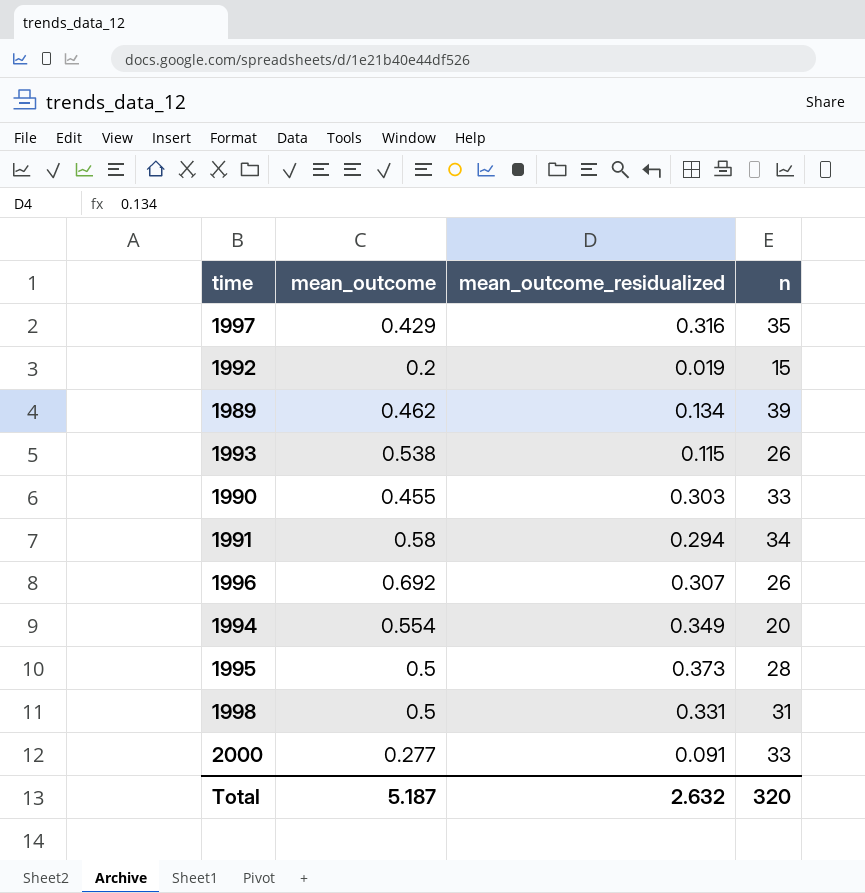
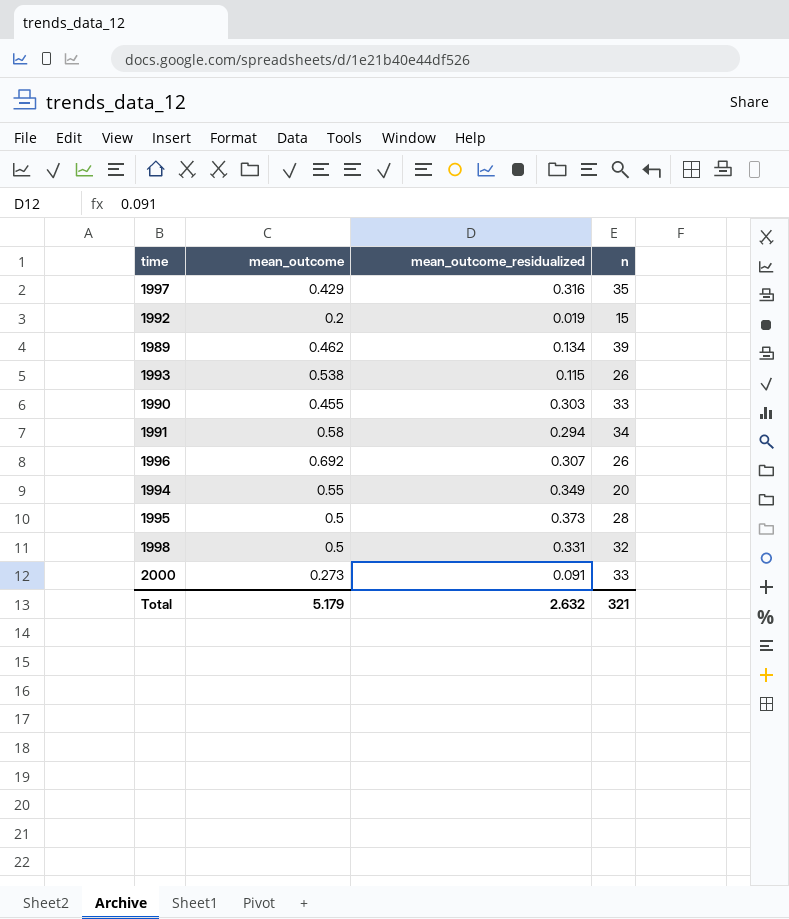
1994 | mean_outcome: 0.554 -> 0.55
1998 | n: 31 -> 32
2000 | mean_outcome: 0.277 -> 0.273
Total | mean_outcome: 5.187 -> 5.179
Total | n: 320 -> 321

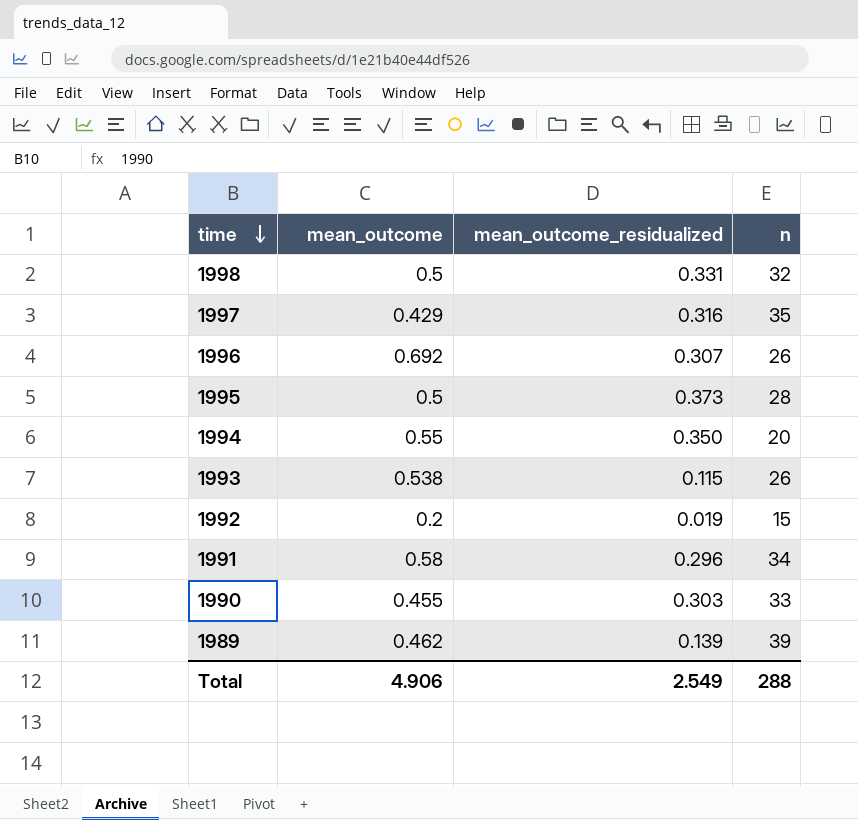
row order: none -> time descending
row 2000: 0.273 | 0.091 | 33 -> none
1994 | mean_outcome_residualized: 0.349 -> 0.350
1991 | mean_outcome_residualized: 0.294 -> 0.296
1989 | mean_outcome_residualized: 0.134 -> 0.139
Total | mean_outcome: 5.179 -> 4.906
Total | mean_outcome_residualized: 2.632 -> 2.549
Total | n: 321 -> 288

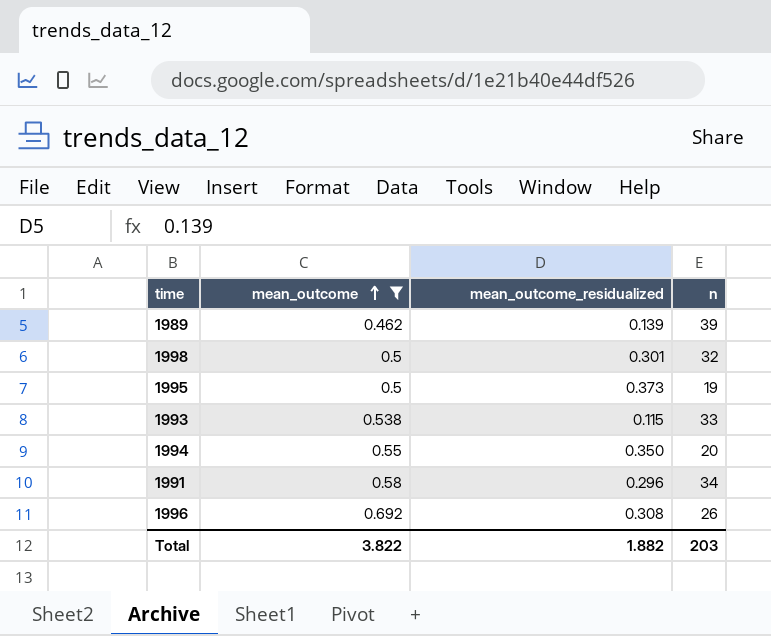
filter: none -> mean_outcome >= 0.462
row order: time descending -> mean_outcome ascending
1998 | mean_outcome_residualized: 0.331 -> 0.301
1995 | n: 28 -> 19
1993 | n: 26 -> 33
1996 | mean_outcome_residualized: 0.307 -> 0.308
Total | mean_outcome: 4.906 -> 3.822
Total | mean_outcome_residualized: 2.549 -> 1.882
Total | n: 288 -> 203

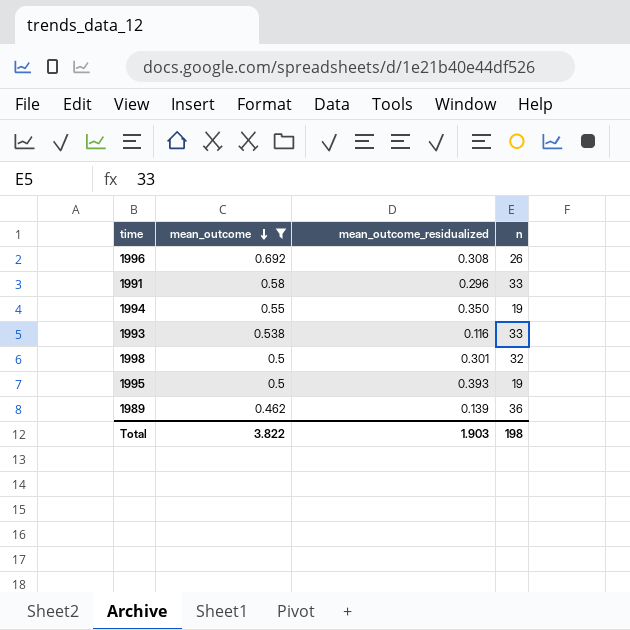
row order: mean_outcome ascending -> mean_outcome descending
1991 | n: 34 -> 33
1994 | n: 20 -> 19
1993 | mean_outcome_residualized: 0.115 -> 0.116
1995 | mean_outcome_residualized: 0.373 -> 0.393
1989 | n: 39 -> 36
Total | mean_outcome_residualized: 1.882 -> 1.903
Total | n: 203 -> 198

